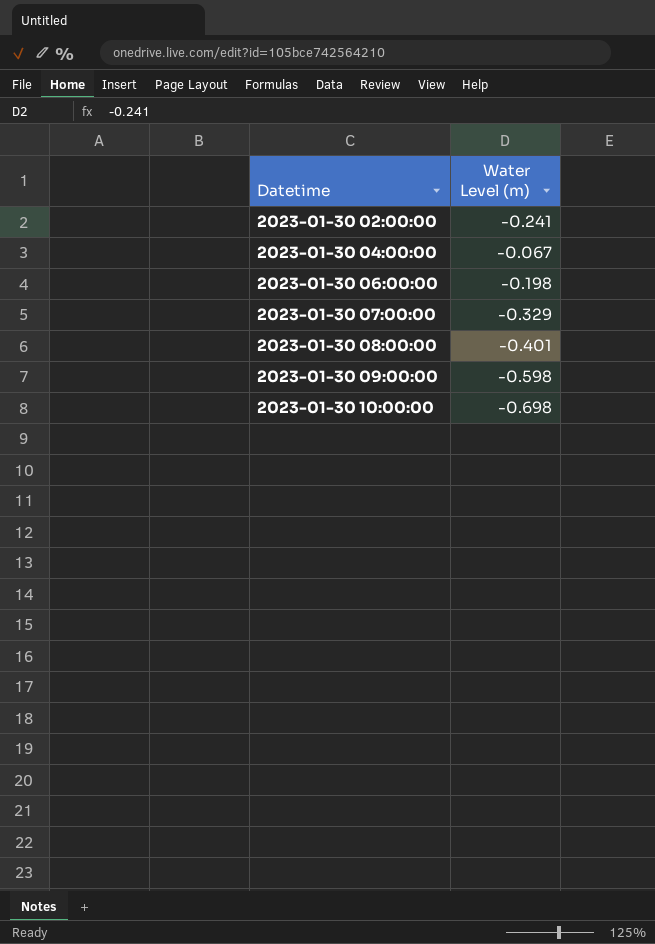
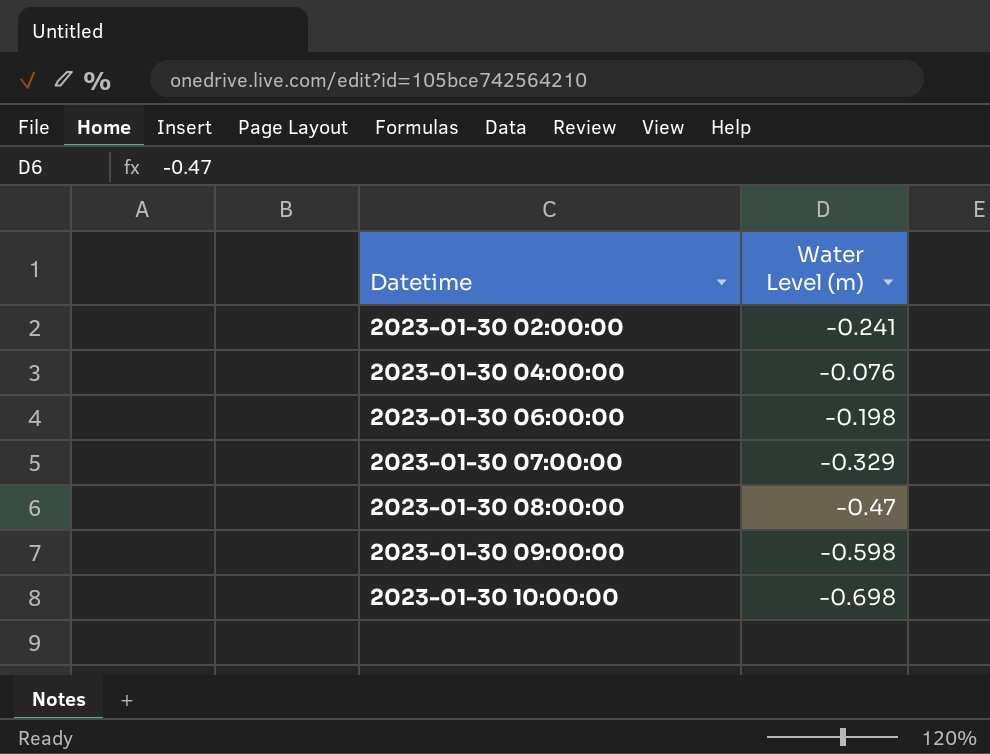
2023-01-30 04:00:00 | Water Level (m): -0.067 -> -0.076
2023-01-30 08:00:00 | Water Level (m): -0.401 -> -0.47

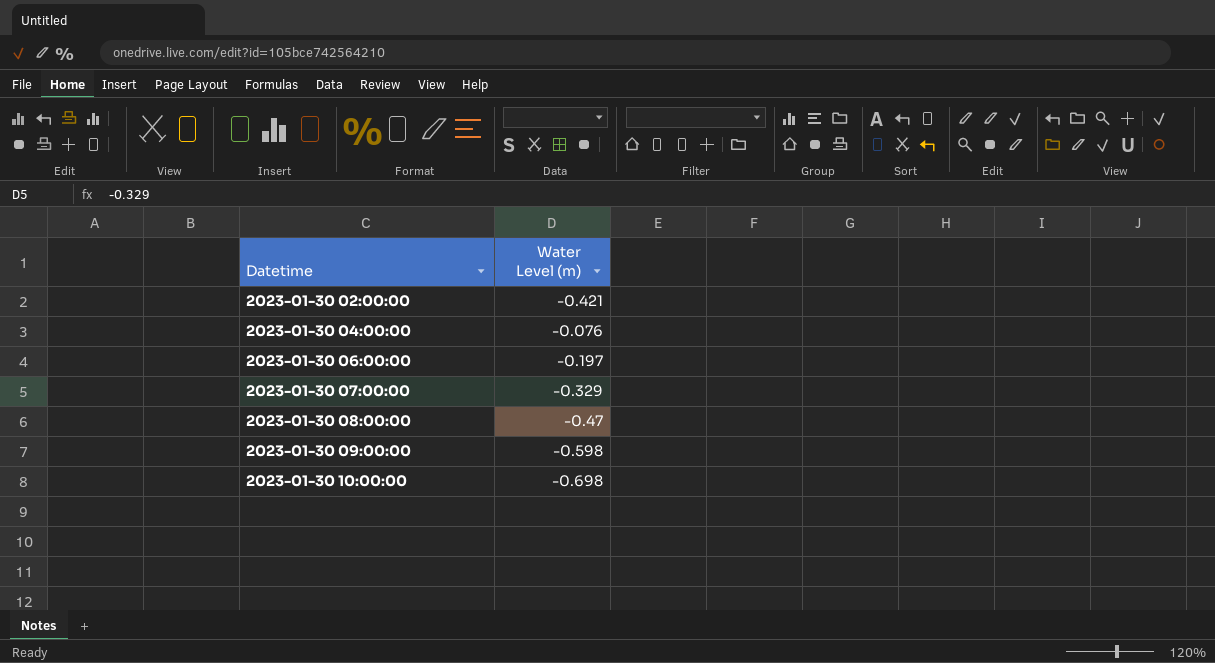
2023-01-30 02:00:00 | Water Level (m): -0.241 -> -0.421
2023-01-30 06:00:00 | Water Level (m): -0.198 -> -0.197

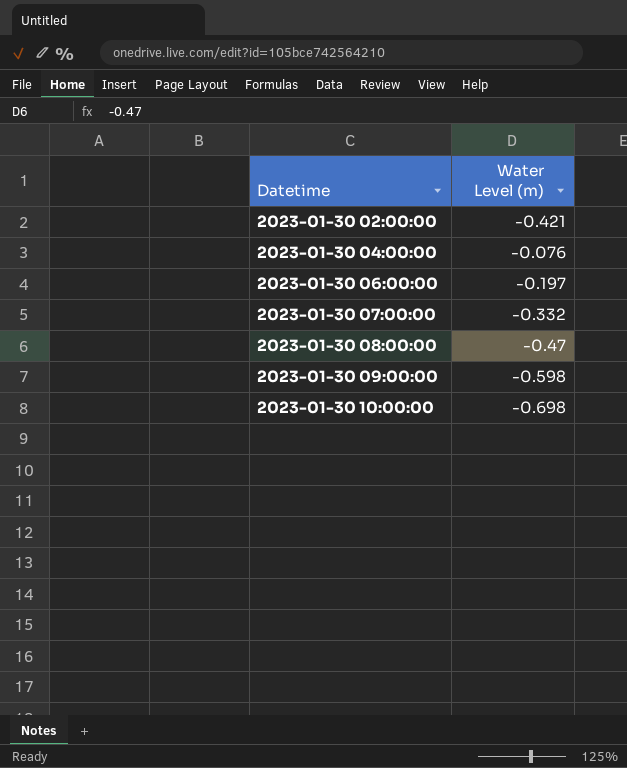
2023-01-30 07:00:00 | Water Level (m): -0.329 -> -0.332

